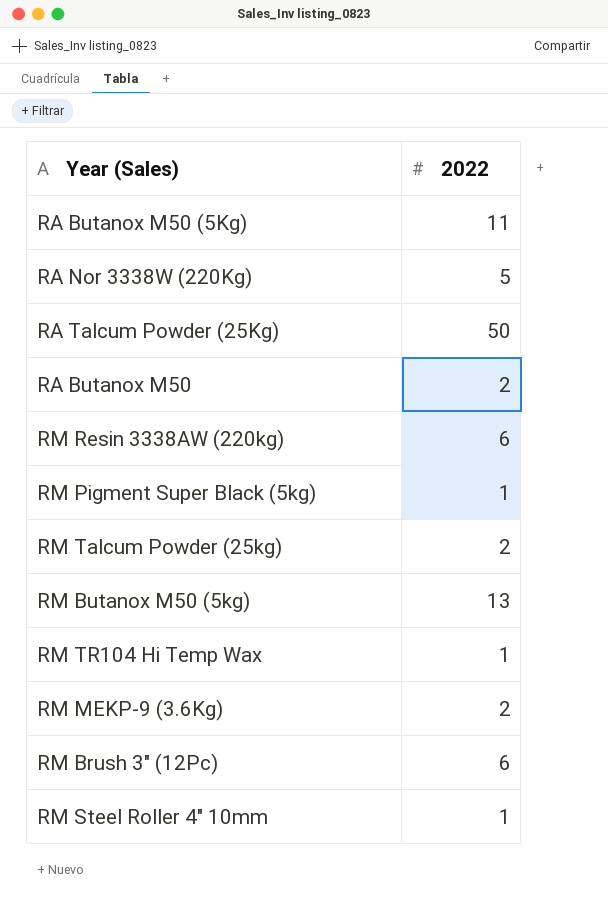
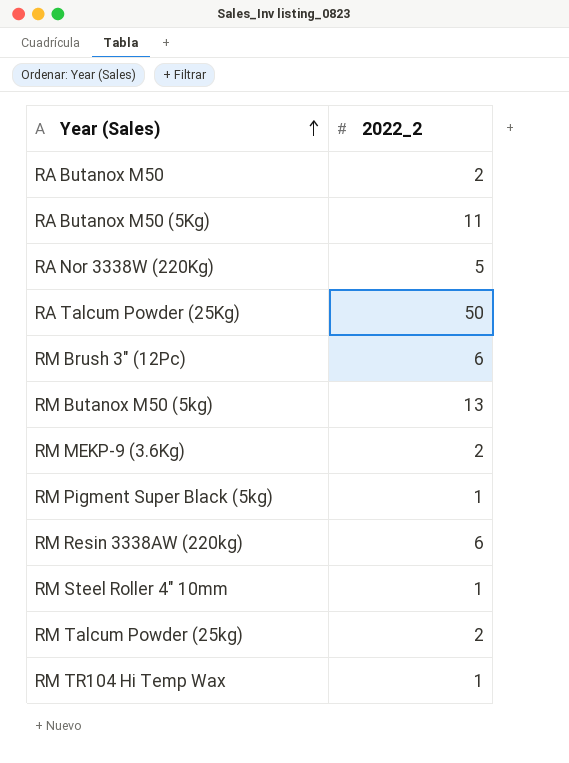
row order: none -> Year (Sales) ascending
column name: 2022 -> 2022_2

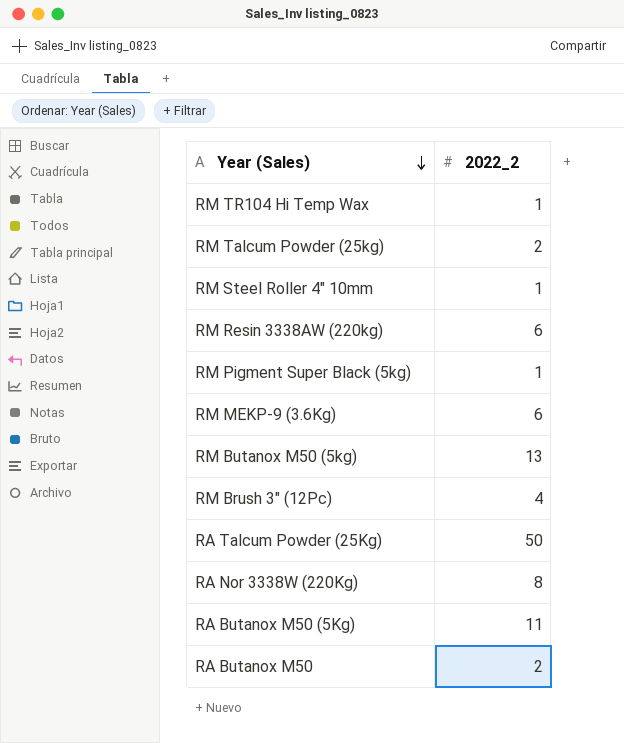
row order: Year (Sales) ascending -> Year (Sales) descending
RM MEKP-9 (3.6Kg) | 2022_2: 2 -> 6
RM Brush 3" (12Pc) | 2022_2: 6 -> 4
RA Nor 3338W (220Kg) | 2022_2: 5 -> 8

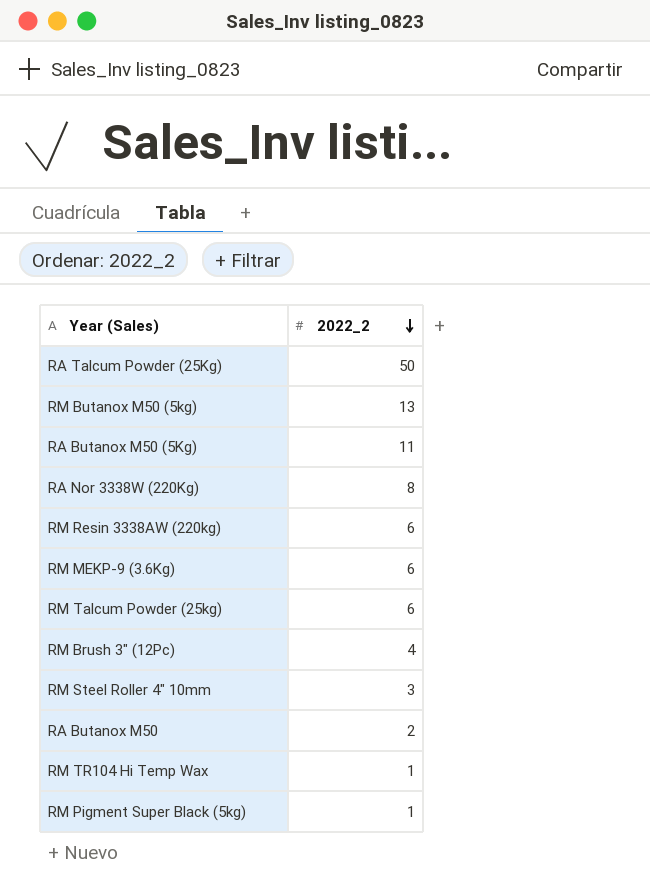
row order: Year (Sales) descending -> 2022_2 descending
RM Talcum Powder (25kg) | 2022_2: 2 -> 6
RM Steel Roller 4" 10mm | 2022_2: 1 -> 3

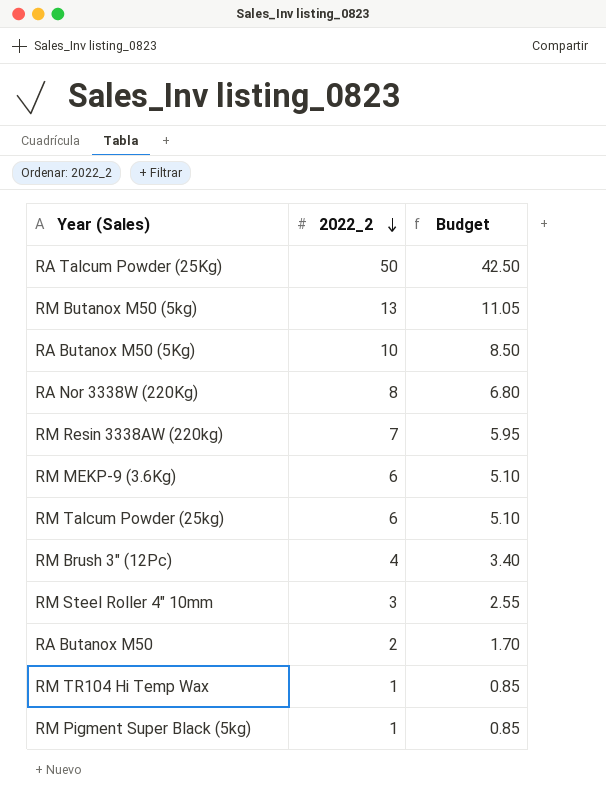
column Budget | formula: none -> [2022_2] * 0.85
RA Butanox M50 (5Kg) | 2022_2: 11 -> 10
RM Resin 3338AW (220kg) | 2022_2: 6 -> 7

